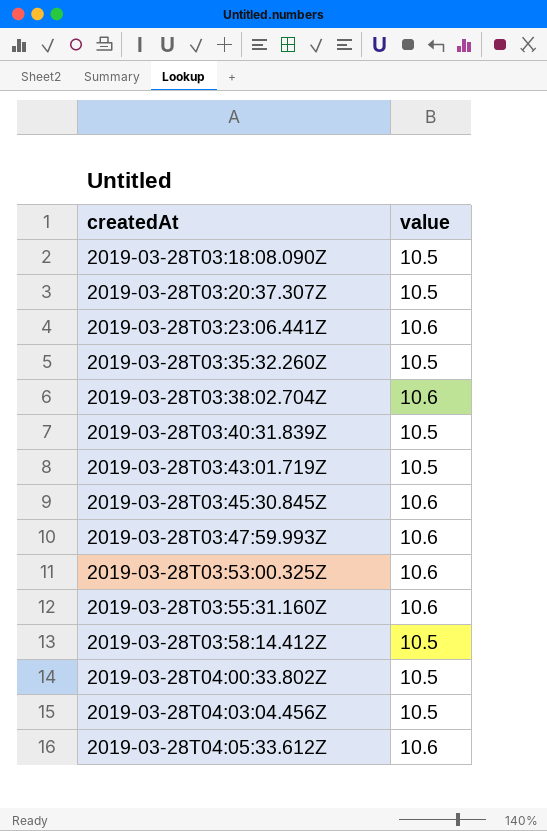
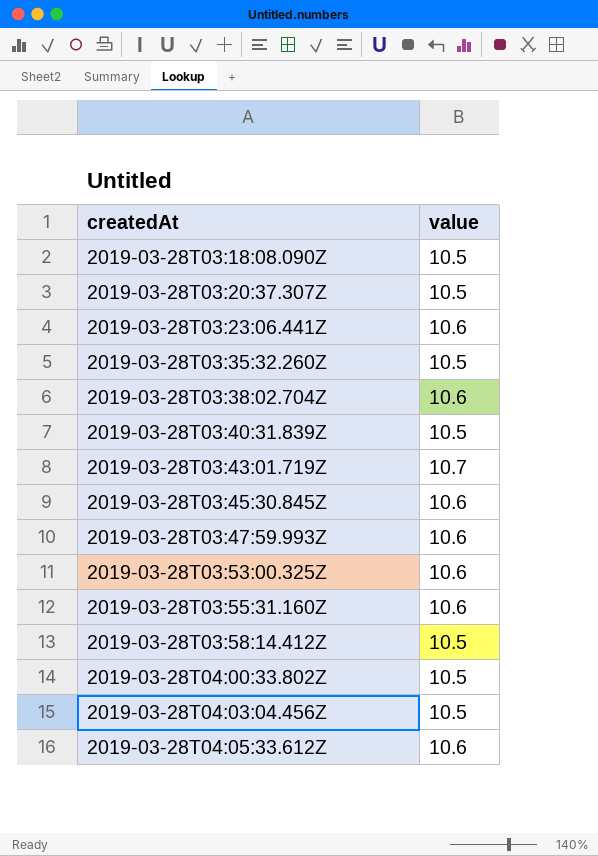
2019-03-28T03:43:01.719Z | value: 10.5 -> 10.7

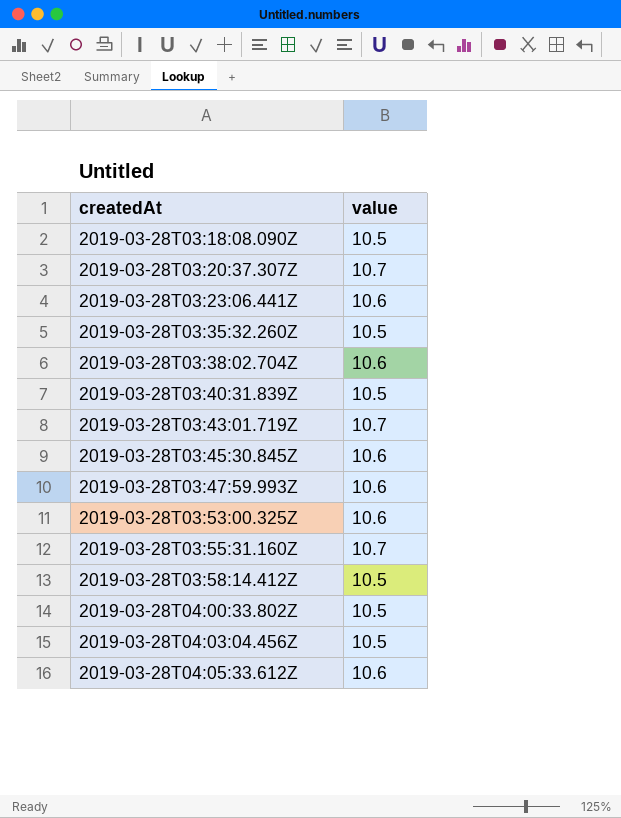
2019-03-28T03:20:37.307Z | value: 10.5 -> 10.7
2019-03-28T03:55:31.160Z | value: 10.6 -> 10.7

